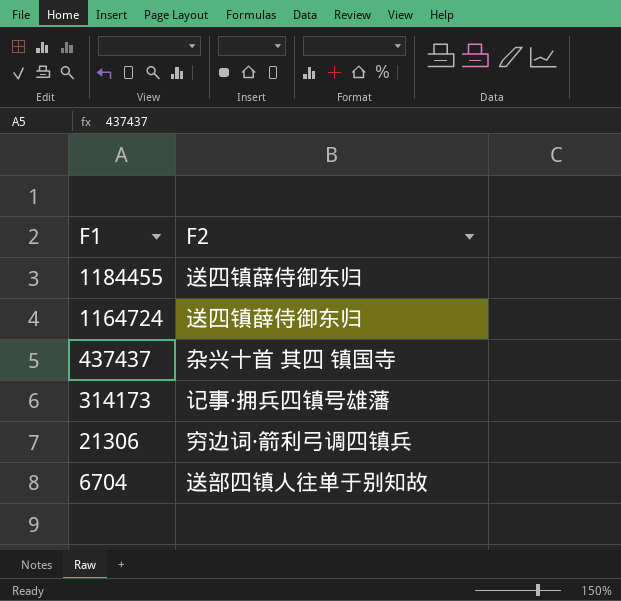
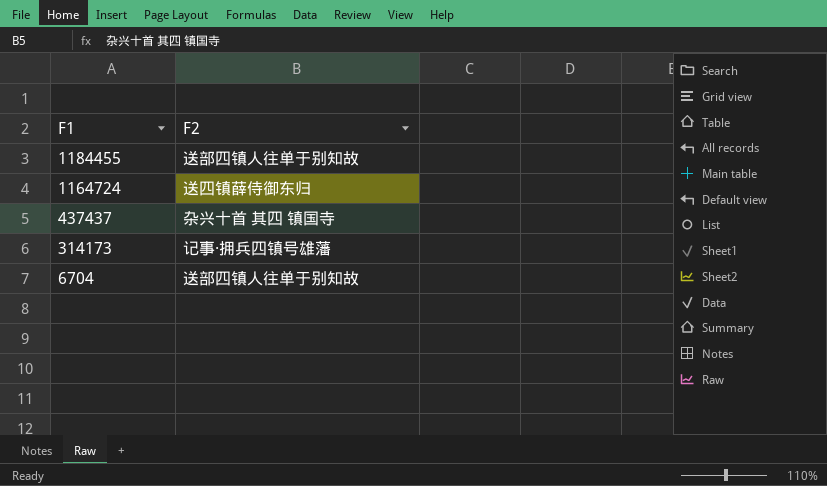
row 21306: 穷边词·箭利弓调四镇兵 -> none
1184455 | F2: 送四镇薛侍御东归 -> 送部四镇人往单于别知故

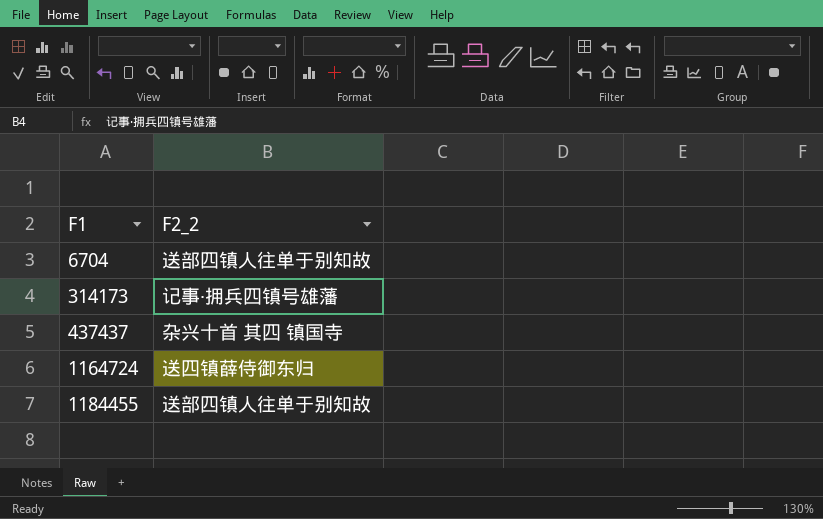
row order: F1 descending -> F1 ascending
column name: F2 -> F2_2

